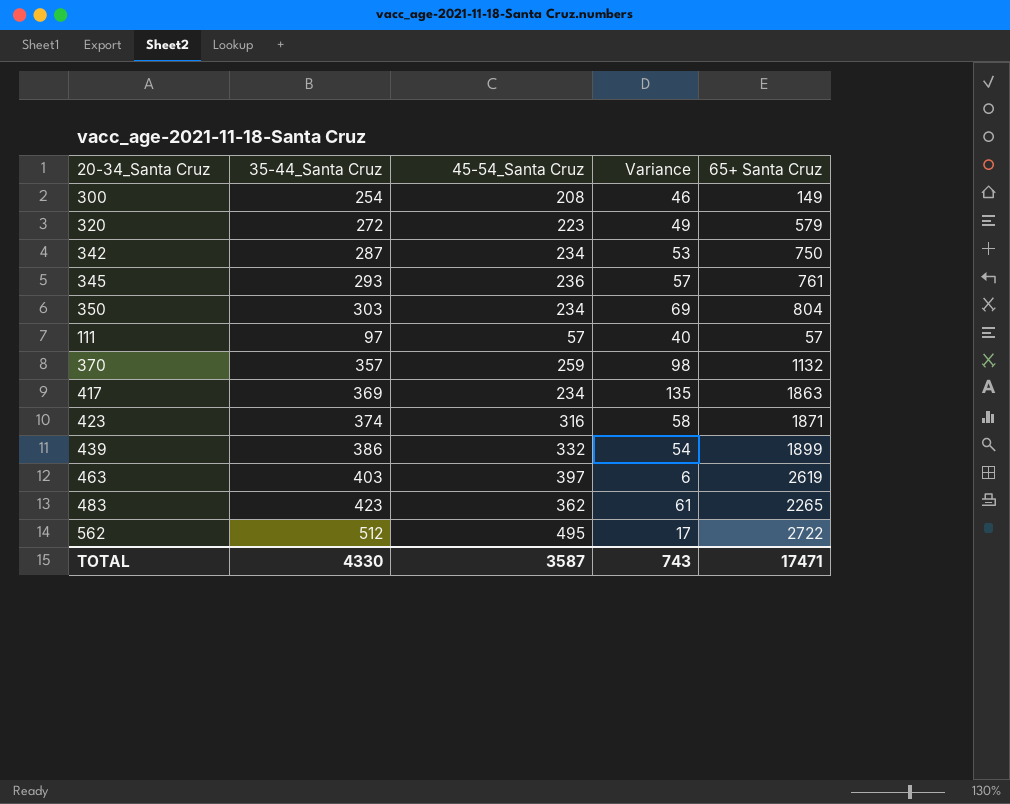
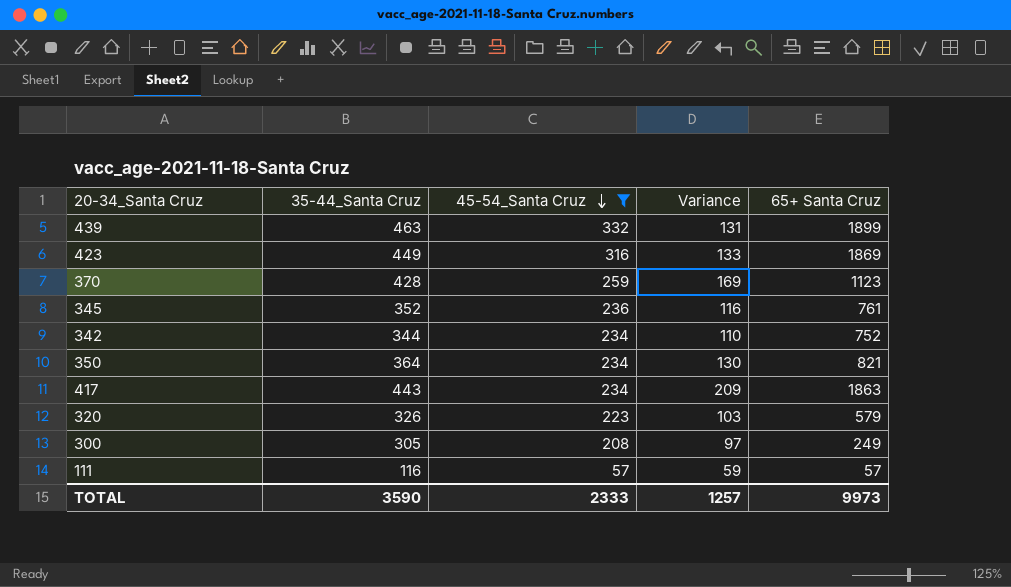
filter: none -> 45-54_Santa Cruz <= 332
row order: none -> 45-54_Santa Cruz descending
439 | 35-44_Santa Cruz: 386 -> 463
439 | Variance: 54 -> 131
423 | 35-44_Santa Cruz: 374 -> 449
423 | Variance: 58 -> 133
423 | 65+ Santa Cruz: 1871 -> 1869
370 | 35-44_Santa Cruz: 357 -> 428
370 | Variance: 98 -> 169
370 | 65+ Santa Cruz: 1132 -> 1123
345 | 35-44_Santa Cruz: 293 -> 352
345 | Variance: 57 -> 116
342 | 35-44_Santa Cruz: 287 -> 344
342 | Variance: 53 -> 110
342 | 65+ Santa Cruz: 750 -> 752
350 | 35-44_Santa Cruz: 303 -> 364
350 | Variance: 69 -> 130
350 | 65+ Santa Cruz: 804 -> 821
417 | 35-44_Santa Cruz: 369 -> 443
417 | Variance: 135 -> 209
320 | 35-44_Santa Cruz: 272 -> 326
320 | Variance: 49 -> 103
300 | 35-44_Santa Cruz: 254 -> 305
300 | Variance: 46 -> 97
300 | 65+ Santa Cruz: 149 -> 249
111 | 35-44_Santa Cruz: 97 -> 116
111 | Variance: 40 -> 59
TOTAL | 35-44_Santa Cruz: 4330 -> 3590
TOTAL | 45-54_Santa Cruz: 3587 -> 2333
TOTAL | Variance: 743 -> 1257
TOTAL | 65+ Santa Cruz: 17471 -> 9973

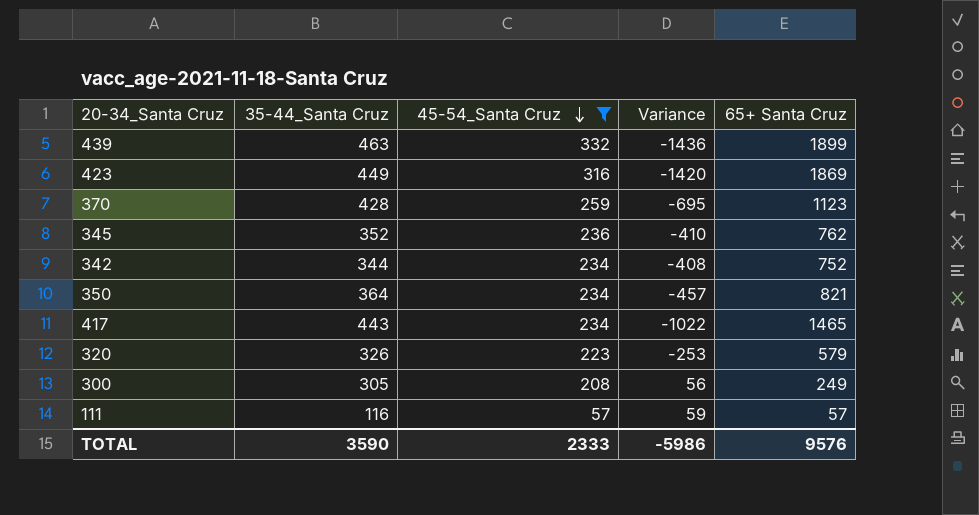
column Variance | formula: [35-44_Santa Cruz] - [45-54_Santa Cruz] -> [35-44_Santa Cruz] - [65+ Santa Cruz]
345 | 65+ Santa Cruz: 761 -> 762
417 | 65+ Santa Cruz: 1863 -> 1465
TOTAL | Variance: 1257 -> -5986
TOTAL | 65+ Santa Cruz: 9973 -> 9576

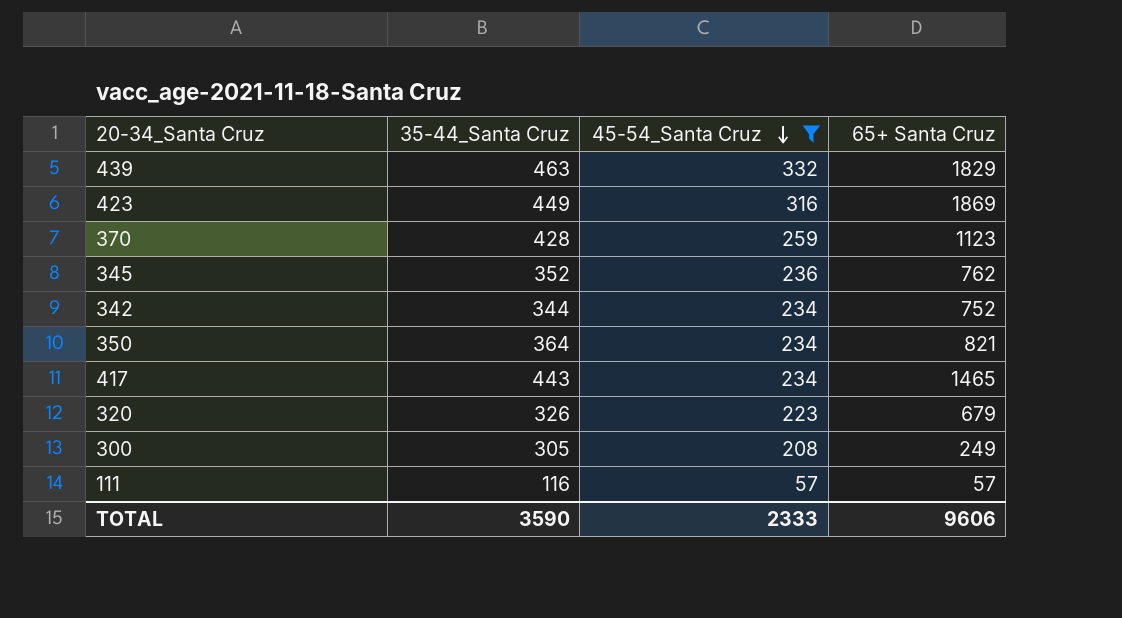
column Variance | formula: [35-44_Santa Cruz] - [65+ Santa Cruz] -> none
439 | 65+ Santa Cruz: 1899 -> 1829
320 | 65+ Santa Cruz: 579 -> 679
TOTAL | 65+ Santa Cruz: 9576 -> 9606

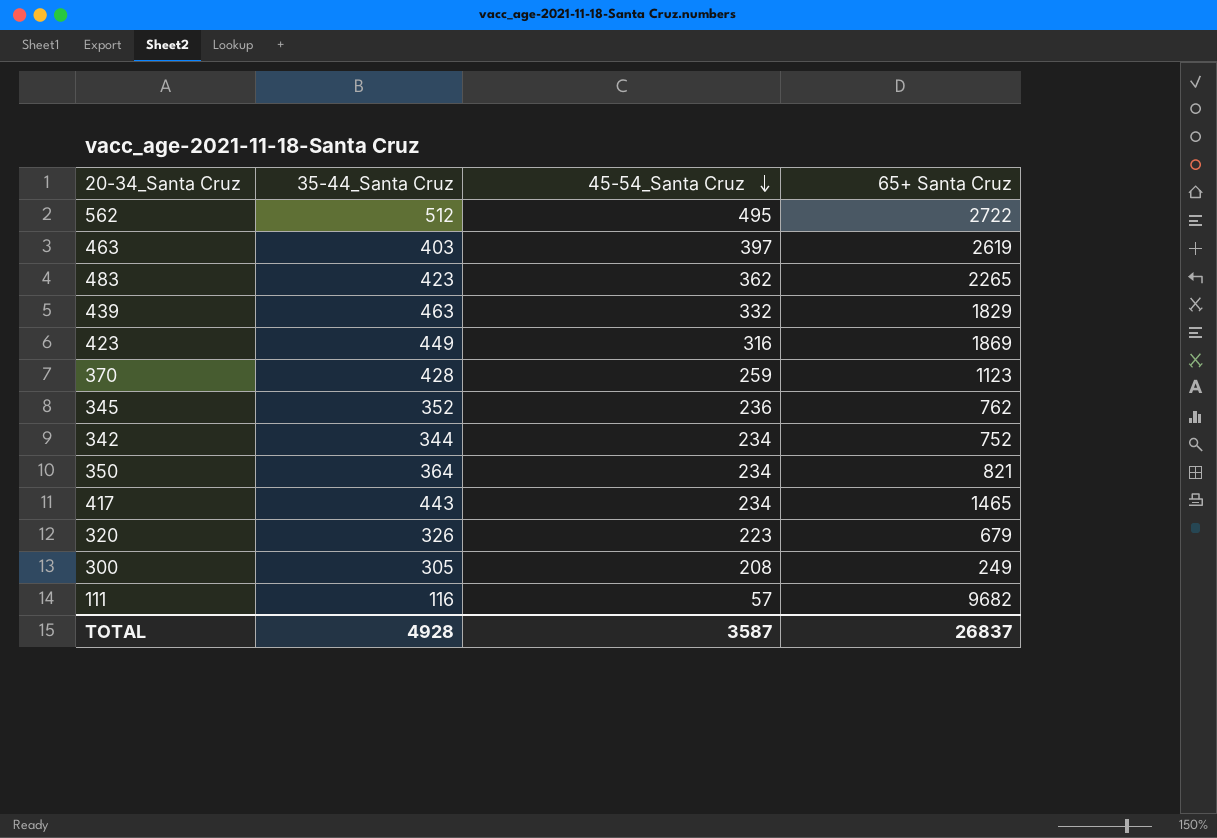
filter: 45-54_Santa Cruz <= 332 -> none
111 | 65+ Santa Cruz: 57 -> 9682
TOTAL | 35-44_Santa Cruz: 3590 -> 4928
TOTAL | 45-54_Santa Cruz: 2333 -> 3587
TOTAL | 65+ Santa Cruz: 9606 -> 26837

